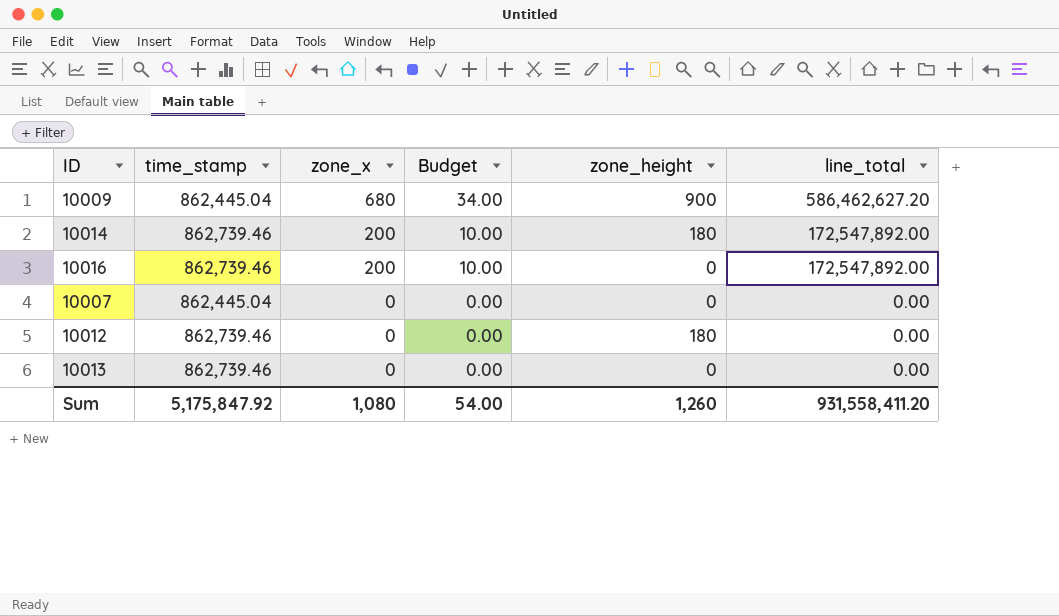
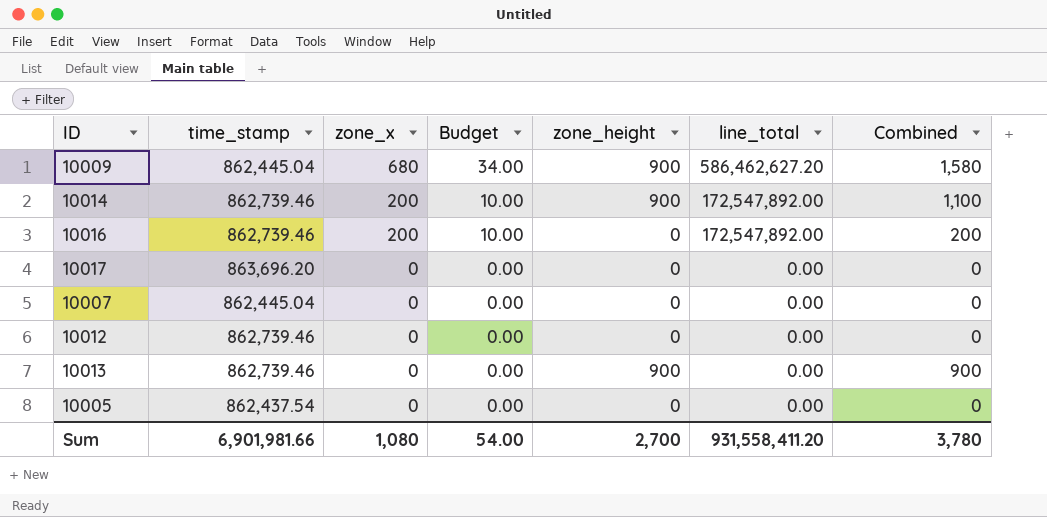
column Combined | formula: none -> [zone_x] + [zone_height]
10014 | zone_height: 180 -> 900
row 10017: none -> 863,696.20 | 0 | 0.00 | 0 | 0.00 | 0
10012 | zone_height: 180 -> 0
10013 | zone_height: 0 -> 900
row 10005: none -> 862,437.54 | 0 | 0.00 | 0 | 0.00 | 0
Sum | time_stamp: 5,175,847.92 -> 6,901,981.66
Sum | zone_height: 1,260 -> 2,700

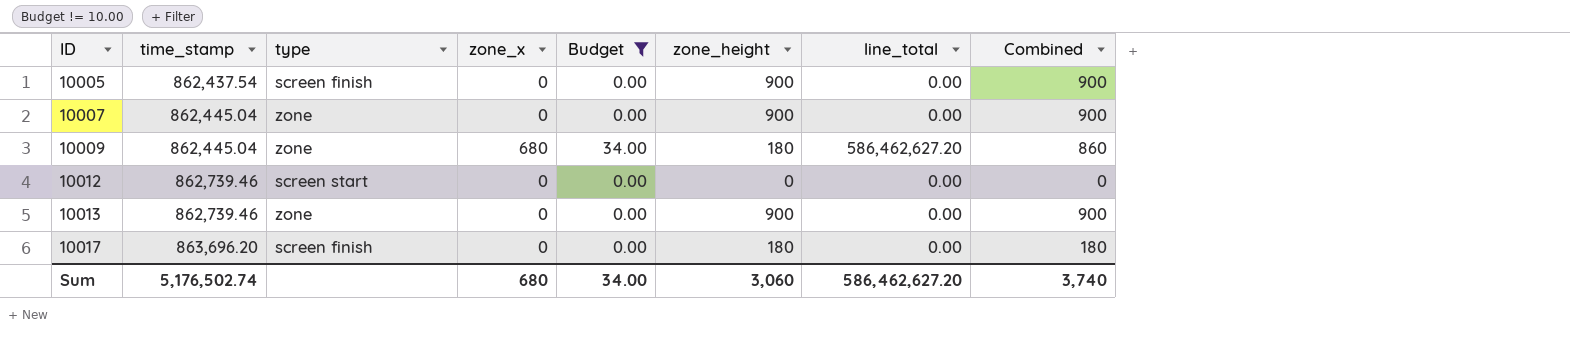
filter: none -> Budget != 10.00
row order: zone_x descending -> ID ascending
column type | position: none -> 3
10005 | zone_height: 0 -> 900
10005 | Combined: 0 -> 900
10007 | zone_height: 0 -> 900
10007 | Combined: 0 -> 900
10009 | zone_height: 900 -> 180
10009 | Combined: 1,580 -> 860
10017 | zone_height: 0 -> 180
10017 | Combined: 0 -> 180
Sum | time_stamp: 6,901,981.66 -> 5,176,502.74
Sum | zone_x: 1,080 -> 680
Sum | Budget: 54.00 -> 34.00
Sum | zone_height: 2,700 -> 3,060
Sum | line_total: 931,558,411.20 -> 586,462,627.20
Sum | Combined: 3,780 -> 3,740

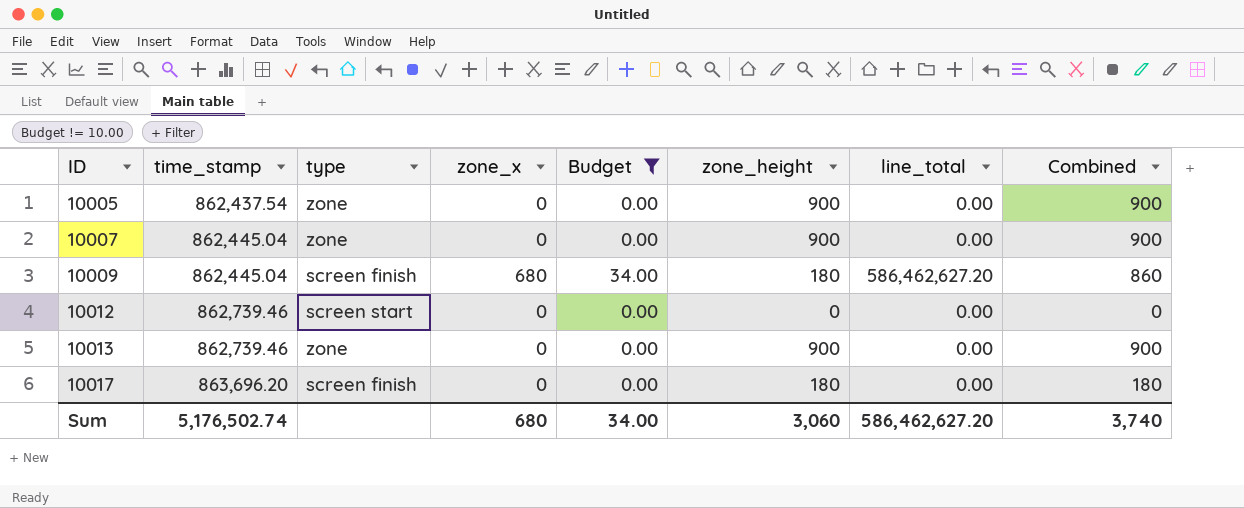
10005 | type: screen finish -> zone
10009 | type: zone -> screen finish

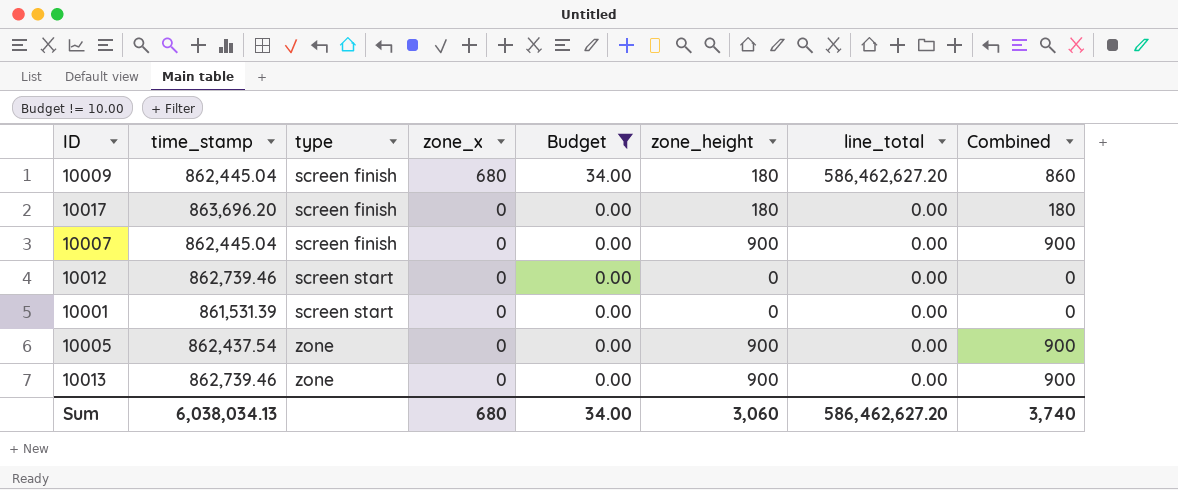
row order: ID ascending -> type ascending
10007 | type: zone -> screen finish
row 10001: none -> 861,531.39 | screen start | 0 | 0.00 | 0 | 0.00 | 0
Sum | time_stamp: 5,176,502.74 -> 6,038,034.13

